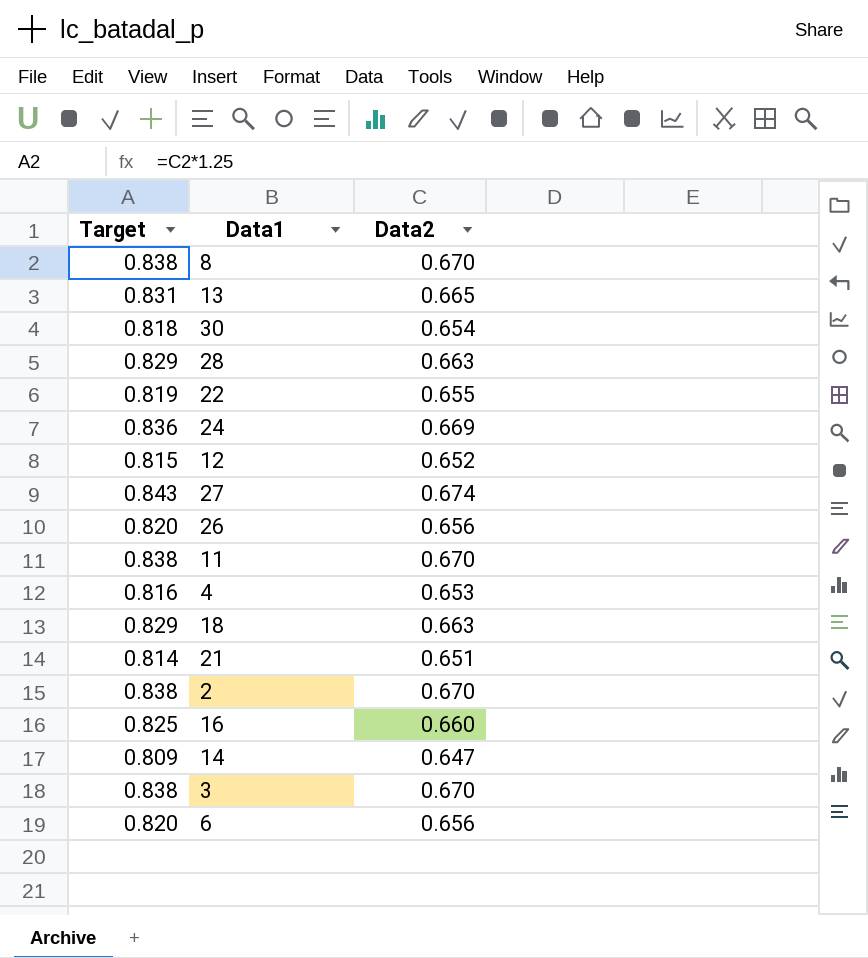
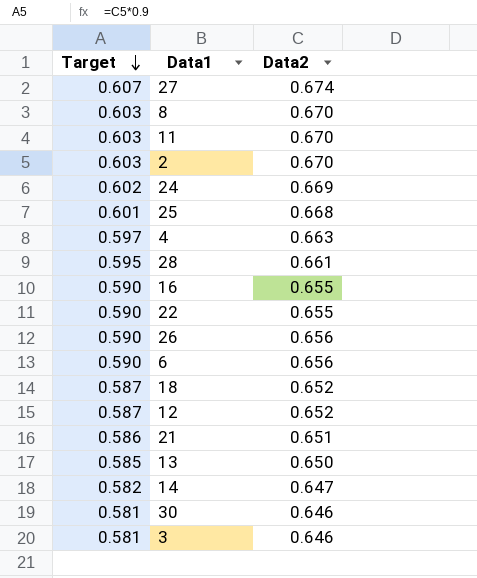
row order: none -> Target descending
column Target | formula: [Data2] * 1.25 -> [Data2] * 0.9
row 25: none -> 0.601 | 0.668
4 | Data2: 0.653 -> 0.663
28 | Data2: 0.663 -> 0.661
16 | Data2: 0.660 -> 0.655
18 | Data2: 0.663 -> 0.652
13 | Data2: 0.665 -> 0.650
30 | Data2: 0.654 -> 0.646
3 | Data2: 0.670 -> 0.646

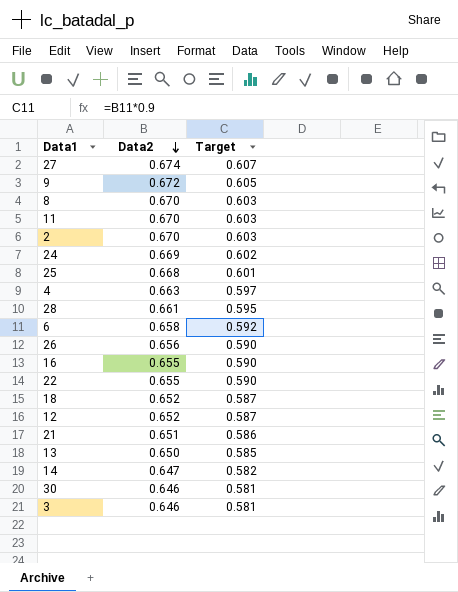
row order: Target descending -> Data2 descending
column Target | position: 1 -> 3
row 9: none -> 0.672 | 0.605
6 | Data2: 0.656 -> 0.658
6 | Target: 0.590 -> 0.592

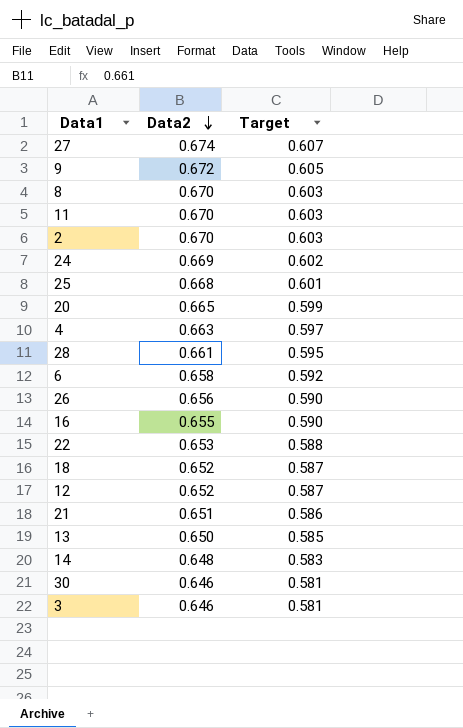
row 20: none -> 0.665 | 0.599
22 | Data2: 0.655 -> 0.653
22 | Target: 0.590 -> 0.588
14 | Data2: 0.647 -> 0.648
14 | Target: 0.582 -> 0.583

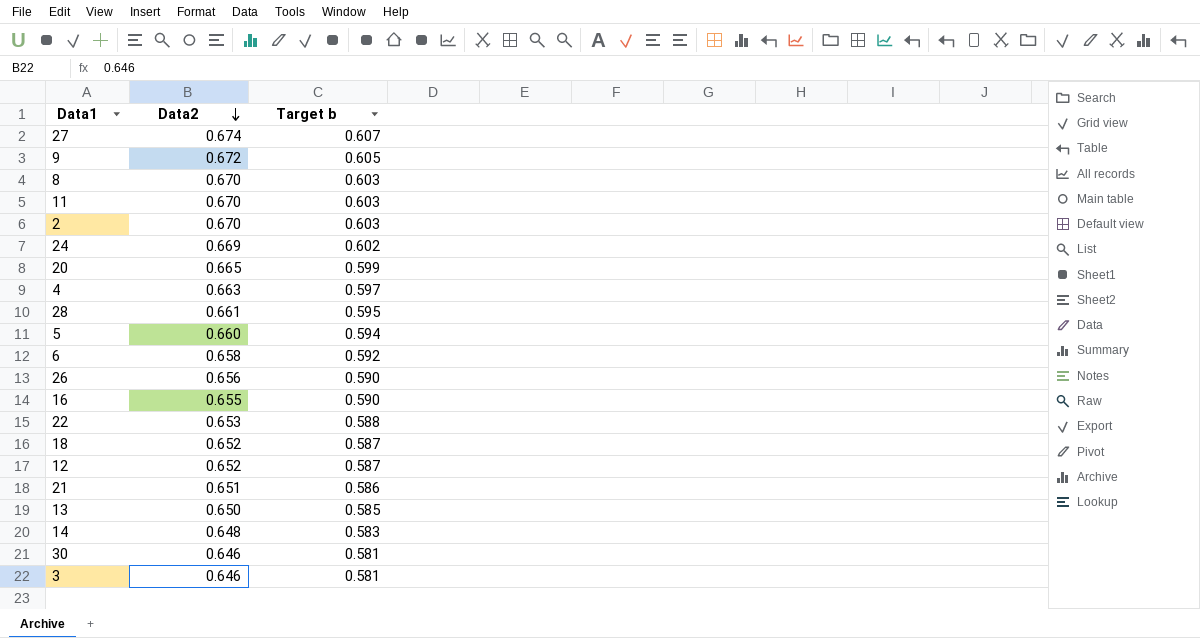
column name: Target -> Target b
row 25: 0.668 | 0.601 -> none
row 5: none -> 0.660 | 0.594

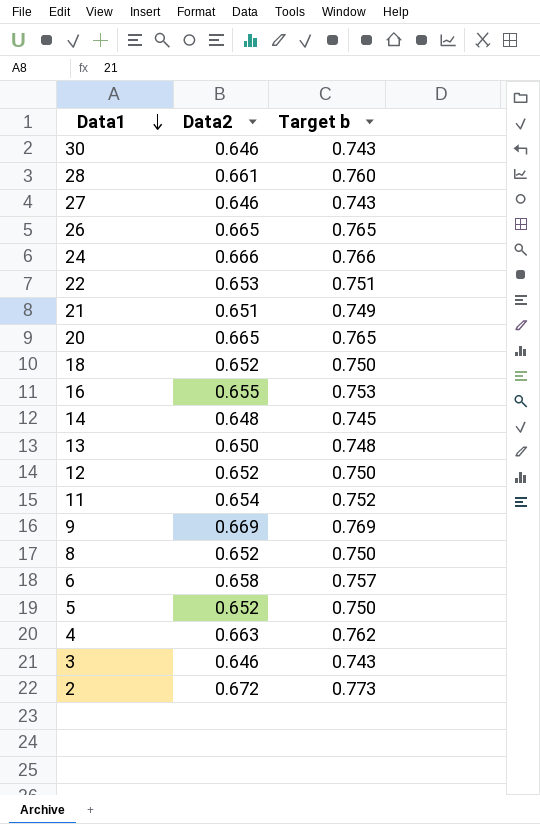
row order: Data2 descending -> Data1 descending
column Target b | formula: [Data2] * 0.9 -> [Data2] * 1.15
27 | Data2: 0.674 -> 0.646
26 | Data2: 0.656 -> 0.665
24 | Data2: 0.669 -> 0.666
11 | Data2: 0.670 -> 0.654
9 | Data2: 0.672 -> 0.669
8 | Data2: 0.670 -> 0.652
5 | Data2: 0.660 -> 0.652
2 | Data2: 0.670 -> 0.672

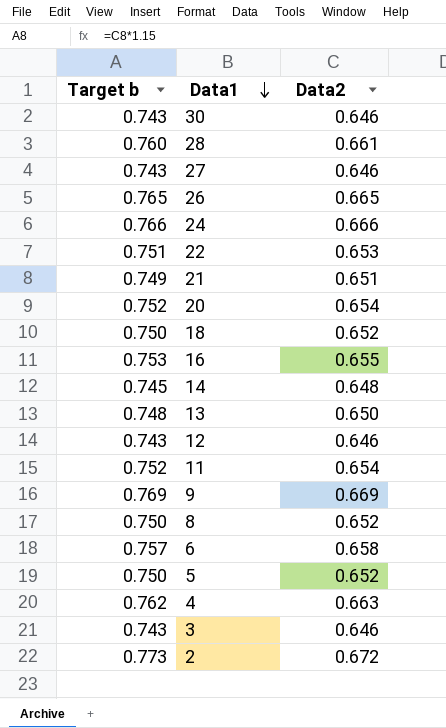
column Target b | position: 3 -> 1
20 | Target b: 0.765 -> 0.752
20 | Data2: 0.665 -> 0.654
12 | Target b: 0.750 -> 0.743
12 | Data2: 0.652 -> 0.646

